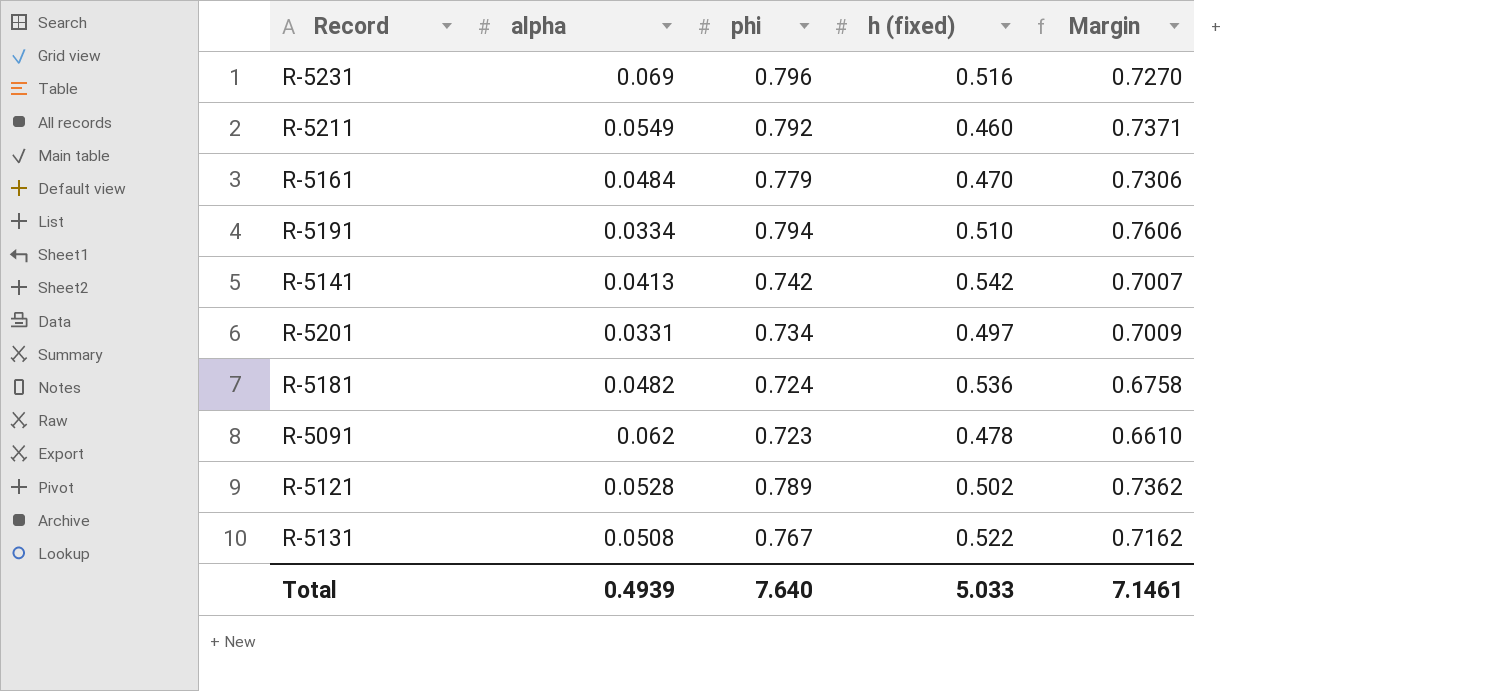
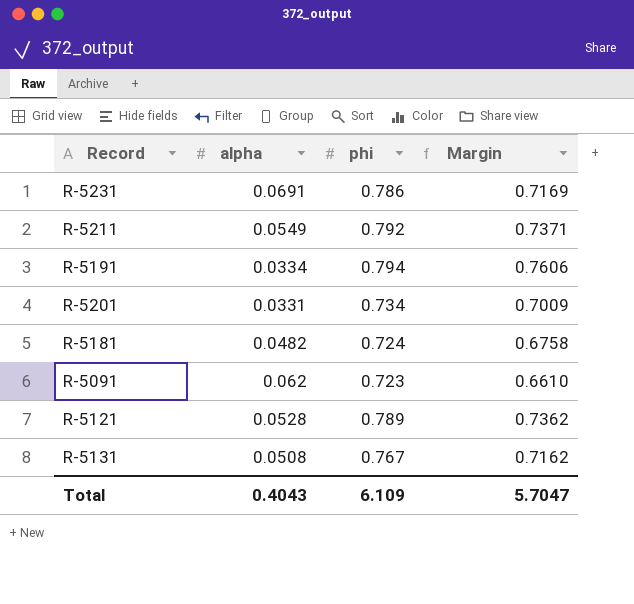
column h (fixed) | position: 4 -> none
row R-5161: 0.0484 | 0.779 | 0.470 | 0.7306 -> none
row R-5141: 0.0413 | 0.742 | 0.542 | 0.7007 -> none
R-5231 | alpha: 0.069 -> 0.0691
R-5231 | phi: 0.796 -> 0.786
R-5231 | Margin: 0.7270 -> 0.7169
Total | alpha: 0.4939 -> 0.4043
Total | phi: 7.640 -> 6.109
Total | Margin: 7.1461 -> 5.7047

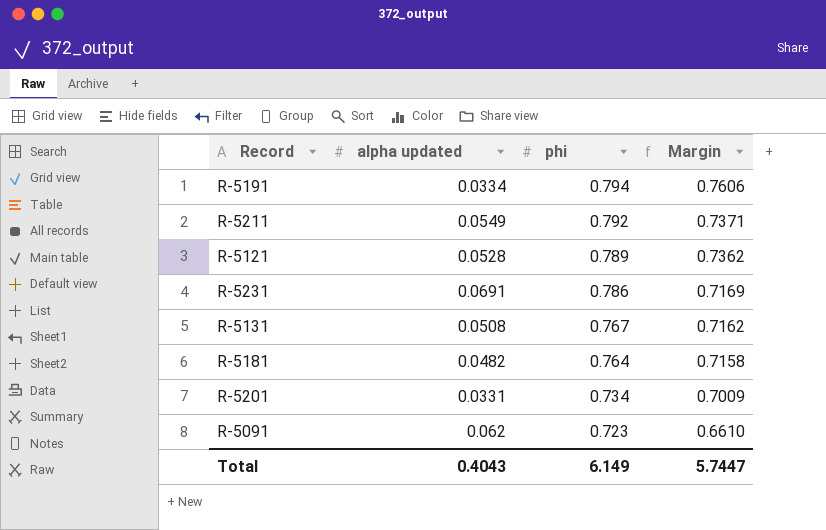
row order: none -> phi descending
column name: alpha -> alpha updated
R-5181 | phi: 0.724 -> 0.764
R-5181 | Margin: 0.6758 -> 0.7158
Total | phi: 6.109 -> 6.149
Total | Margin: 5.7047 -> 5.7447

